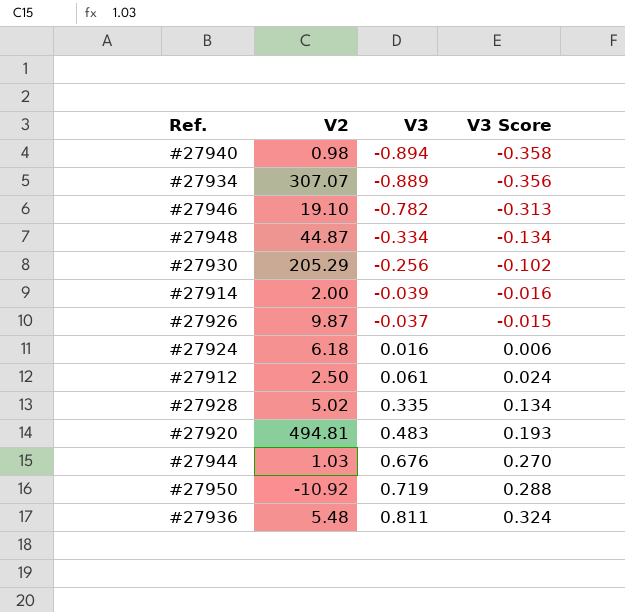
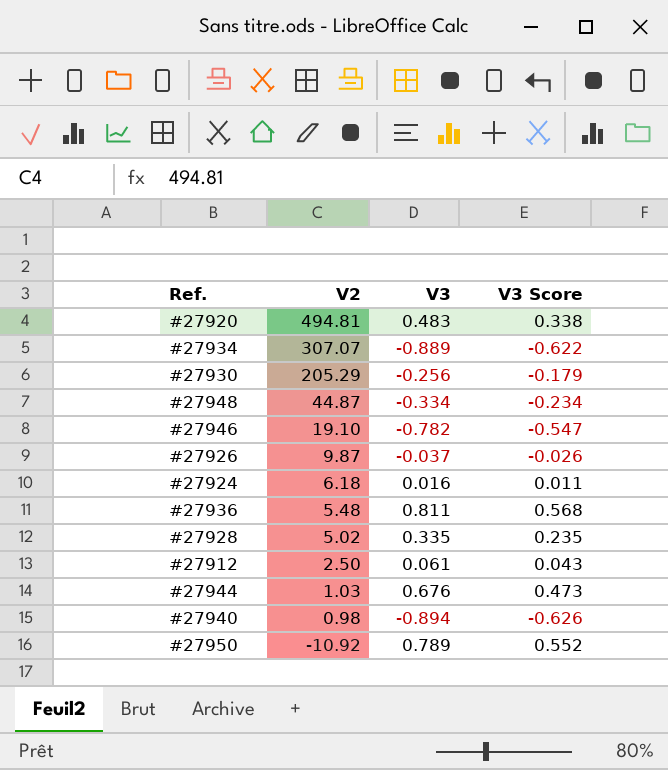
row order: V3 ascending -> V2 descending
column V3 Score | formula: [V3] * 0.4 -> [V3] * 0.7
row #27914: 2.00 | -0.039 | -0.016 -> none
#27950 | V3: 0.719 -> 0.789

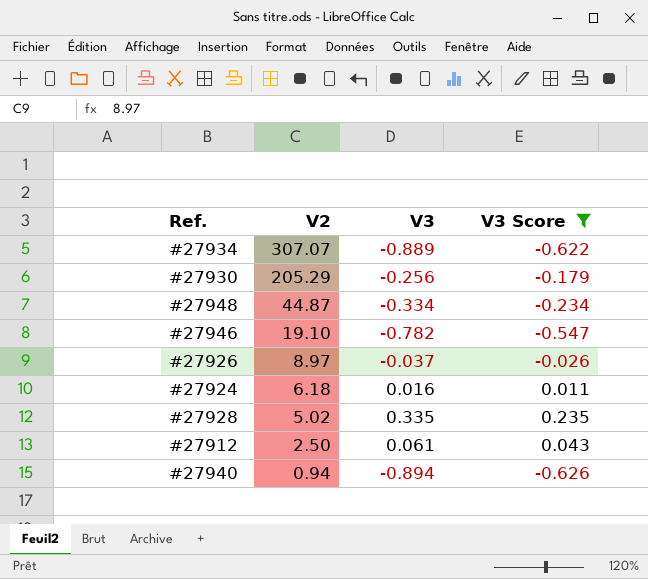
filter: none -> V3 Score <= 0.235
#27926 | V2: 9.87 -> 8.97
#27940 | V2: 0.98 -> 0.94

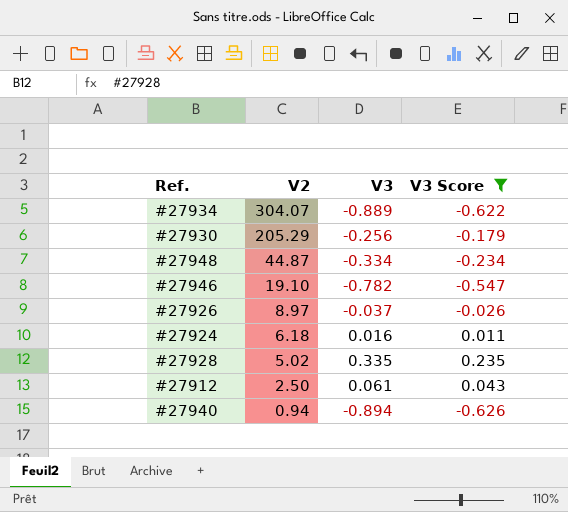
#27934 | V2: 307.07 -> 304.07

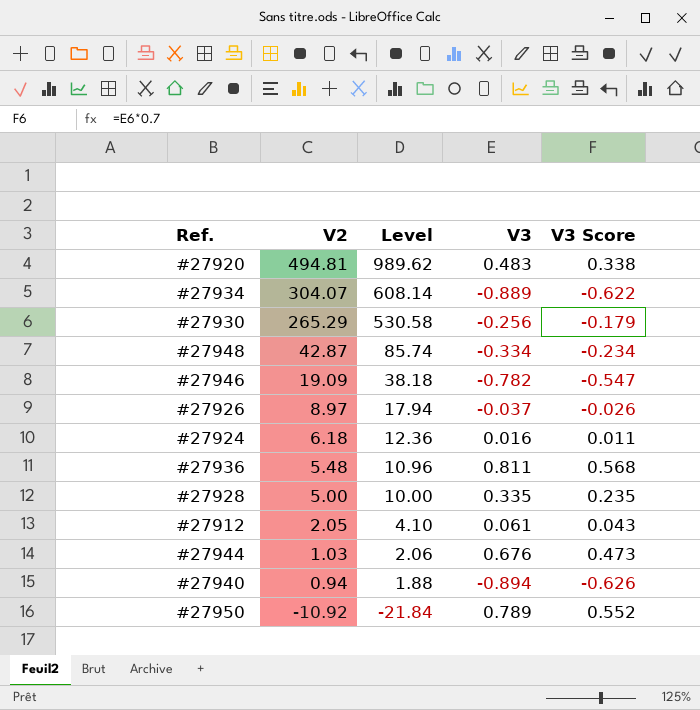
filter: V3 Score <= 0.235 -> none
column Level | formula: none -> [V2] * 2
#27930 | V2: 205.29 -> 265.29
#27948 | V2: 44.87 -> 42.87
#27946 | V2: 19.10 -> 19.09
#27928 | V2: 5.02 -> 5.00
#27912 | V2: 2.50 -> 2.05

